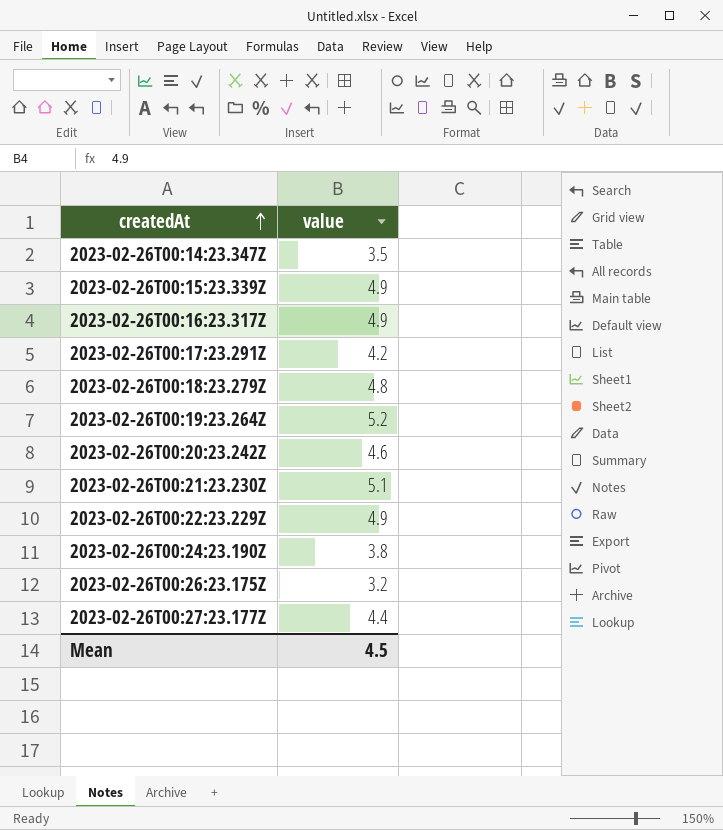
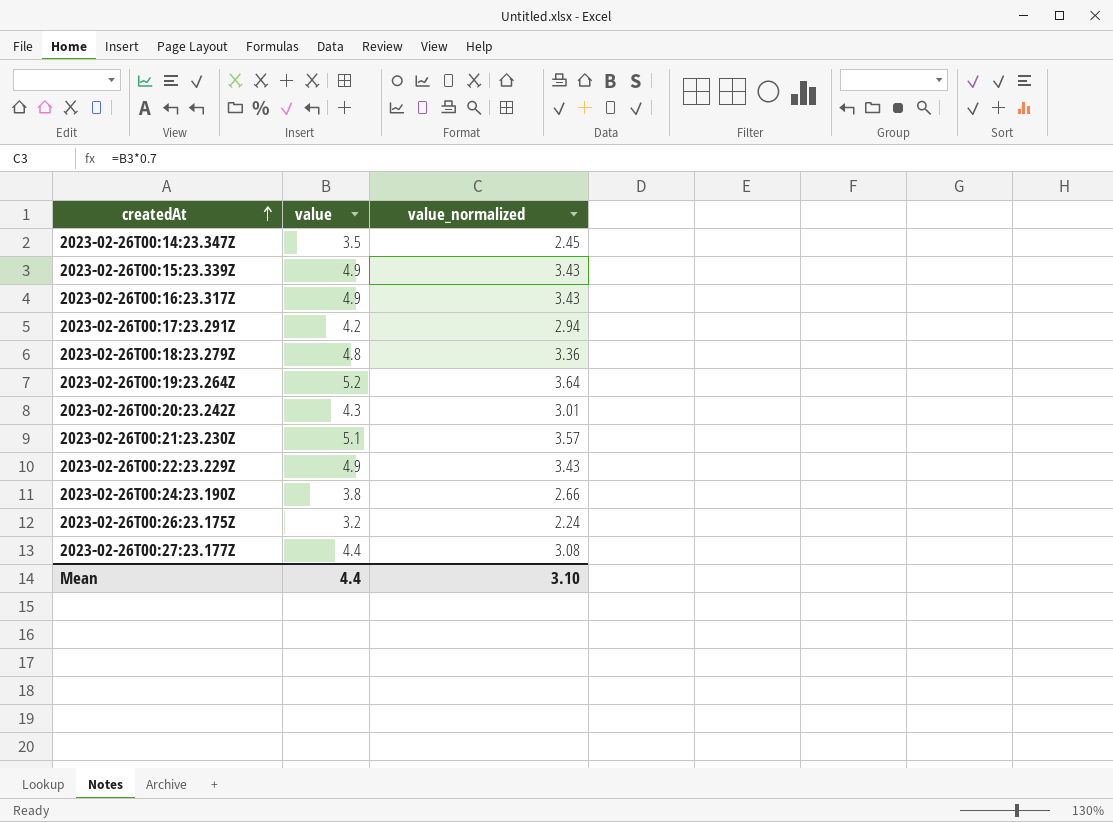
column value_normalized | formula: none -> [value] * 0.7
2023-02-26T00:20:23.242Z | value: 4.6 -> 4.3
Mean | value: 4.5 -> 4.4

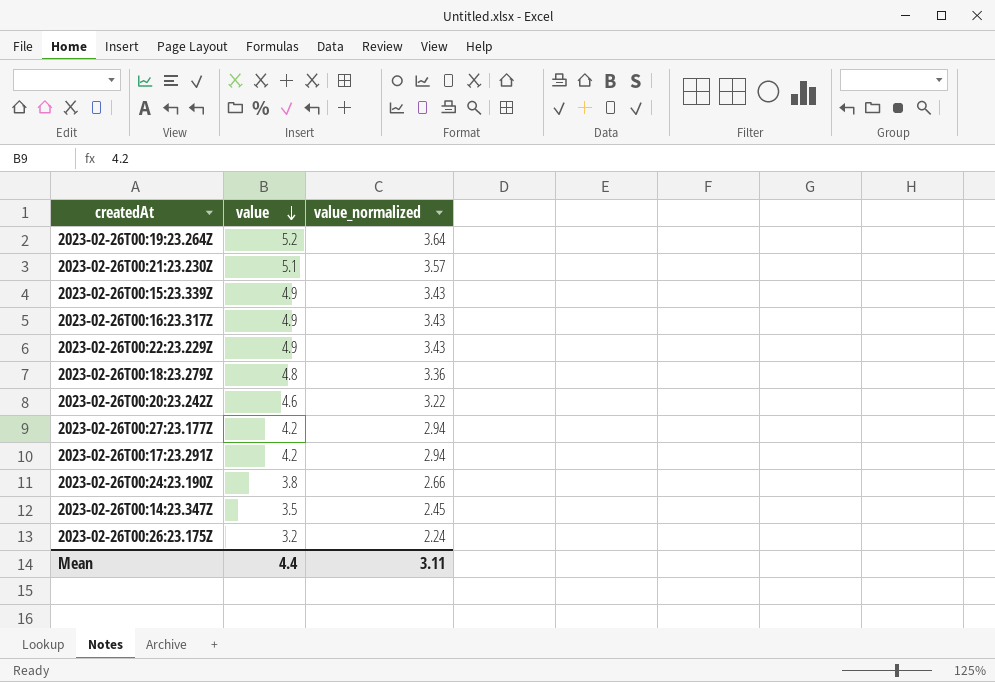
row order: createdAt ascending -> value descending
2023-02-26T00:20:23.242Z | value: 4.3 -> 4.6
2023-02-26T00:20:23.242Z | value_normalized: 3.01 -> 3.22
2023-02-26T00:27:23.177Z | value: 4.4 -> 4.2
2023-02-26T00:27:23.177Z | value_normalized: 3.08 -> 2.94
Mean | value_normalized: 3.10 -> 3.11

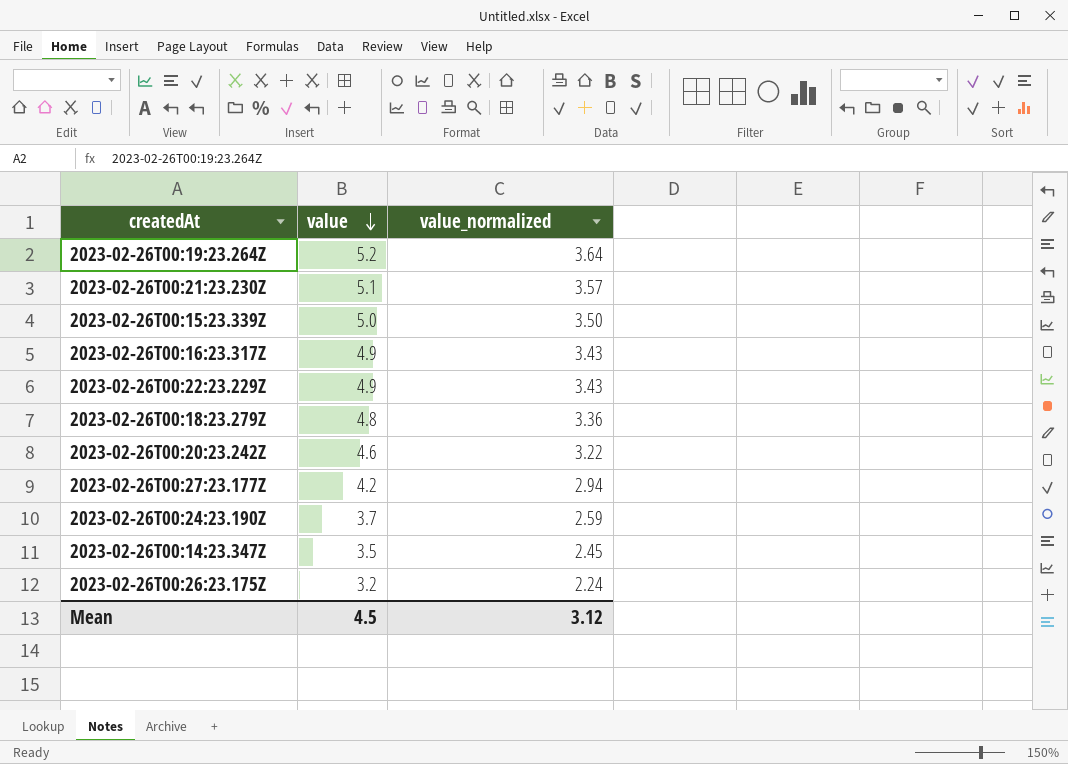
row 2023-02-26T00:17:23.291Z: 4.2 | 2.94 -> none
2023-02-26T00:15:23.339Z | value: 4.9 -> 5.0
2023-02-26T00:15:23.339Z | value_normalized: 3.43 -> 3.50
2023-02-26T00:24:23.190Z | value: 3.8 -> 3.7
2023-02-26T00:24:23.190Z | value_normalized: 2.66 -> 2.59
Mean | value: 4.4 -> 4.5
Mean | value_normalized: 3.11 -> 3.12

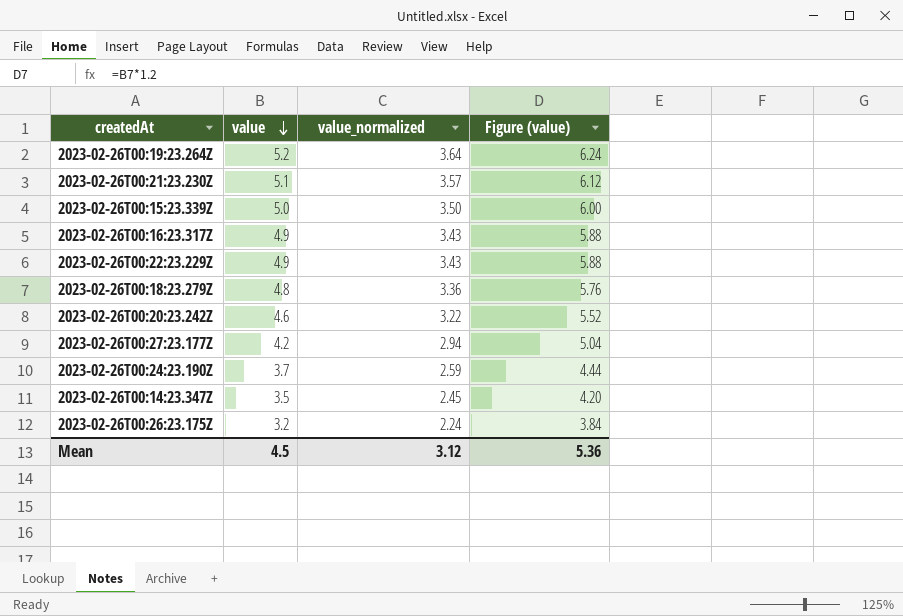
column Figure (value) | formula: none -> [value] * 1.2

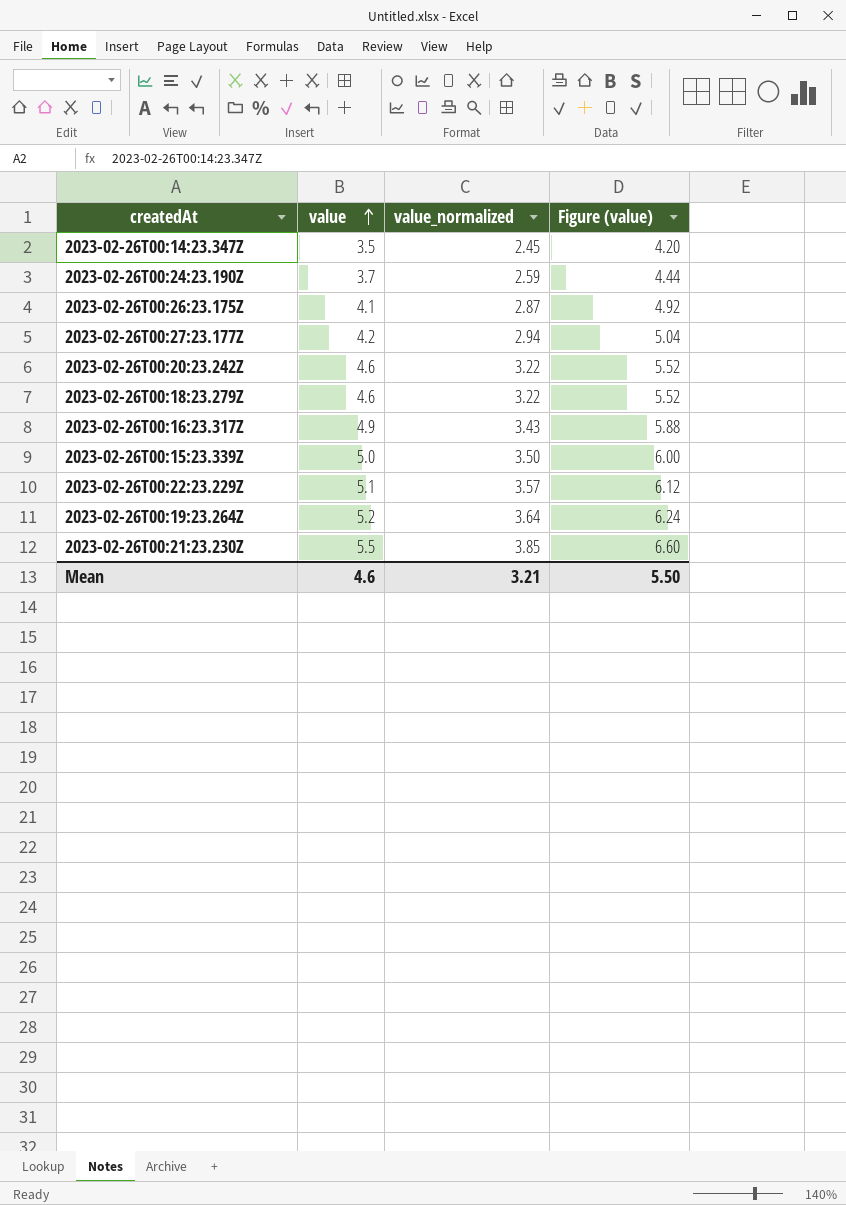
row order: value descending -> value ascending
2023-02-26T00:26:23.175Z | value: 3.2 -> 4.1
2023-02-26T00:26:23.175Z | value_normalized: 2.24 -> 2.87
2023-02-26T00:26:23.175Z | Figure (value): 3.84 -> 4.92
2023-02-26T00:18:23.279Z | value: 4.8 -> 4.6
2023-02-26T00:18:23.279Z | value_normalized: 3.36 -> 3.22
2023-02-26T00:18:23.279Z | Figure (value): 5.76 -> 5.52
2023-02-26T00:22:23.229Z | value: 4.9 -> 5.1
2023-02-26T00:22:23.229Z | value_normalized: 3.43 -> 3.57
2023-02-26T00:22:23.229Z | Figure (value): 5.88 -> 6.12
2023-02-26T00:21:23.230Z | value: 5.1 -> 5.5
2023-02-26T00:21:23.230Z | value_normalized: 3.57 -> 3.85
2023-02-26T00:21:23.230Z | Figure (value): 6.12 -> 6.60
Mean | value: 4.5 -> 4.6
Mean | value_normalized: 3.12 -> 3.21
Mean | Figure (value): 5.36 -> 5.50

